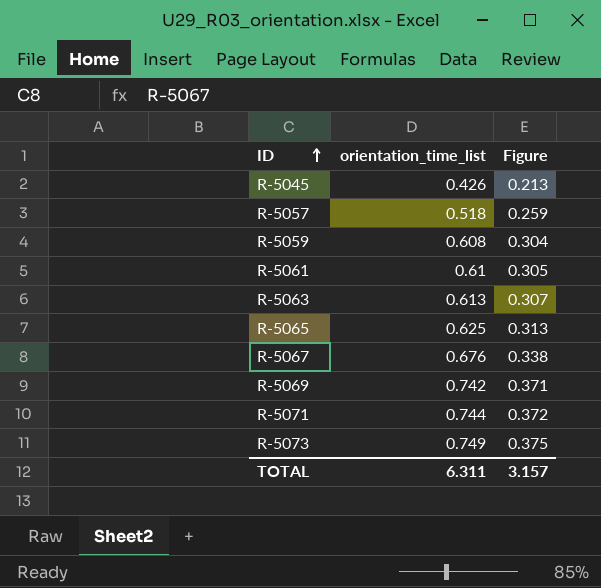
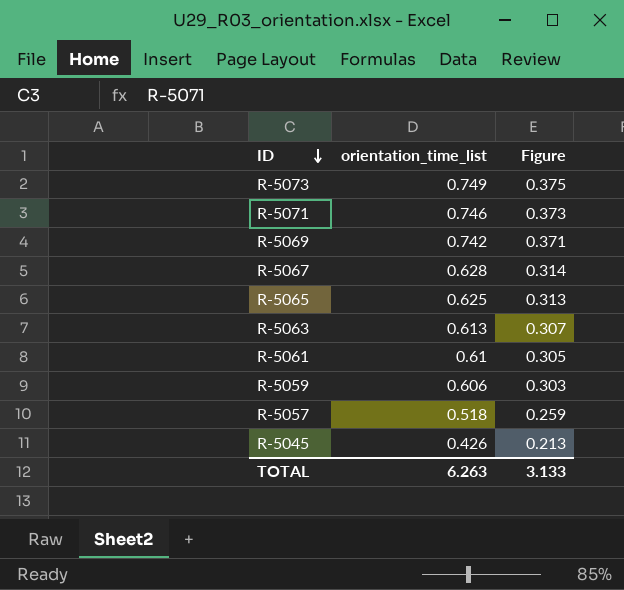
row order: ID ascending -> ID descending
R-5071 | orientation_time_list: 0.744 -> 0.746
R-5071 | Figure: 0.372 -> 0.373
R-5067 | orientation_time_list: 0.676 -> 0.628
R-5067 | Figure: 0.338 -> 0.314
R-5059 | orientation_time_list: 0.608 -> 0.606
R-5059 | Figure: 0.304 -> 0.303
TOTAL | orientation_time_list: 6.311 -> 6.263
TOTAL | Figure: 3.157 -> 3.133

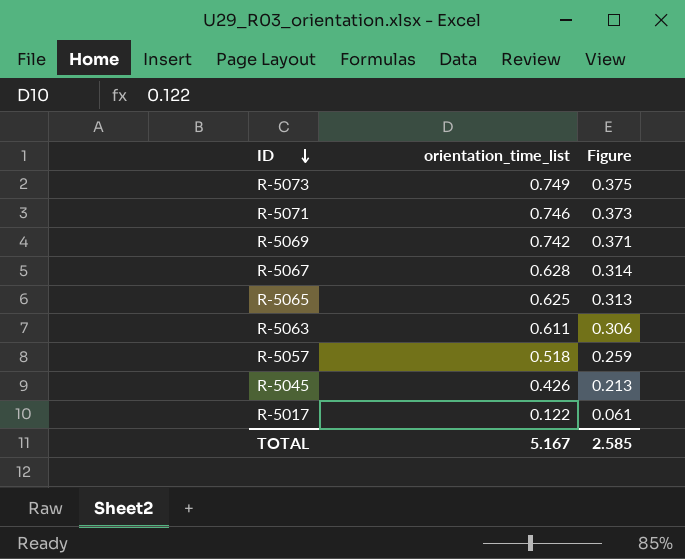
row R-5061: 0.61 | 0.305 -> none
row R-5059: 0.606 | 0.303 -> none
R-5063 | orientation_time_list: 0.613 -> 0.611
R-5063 | Figure: 0.307 -> 0.306
row R-5017: none -> 0.122 | 0.061
TOTAL | orientation_time_list: 6.263 -> 5.167
TOTAL | Figure: 3.133 -> 2.585

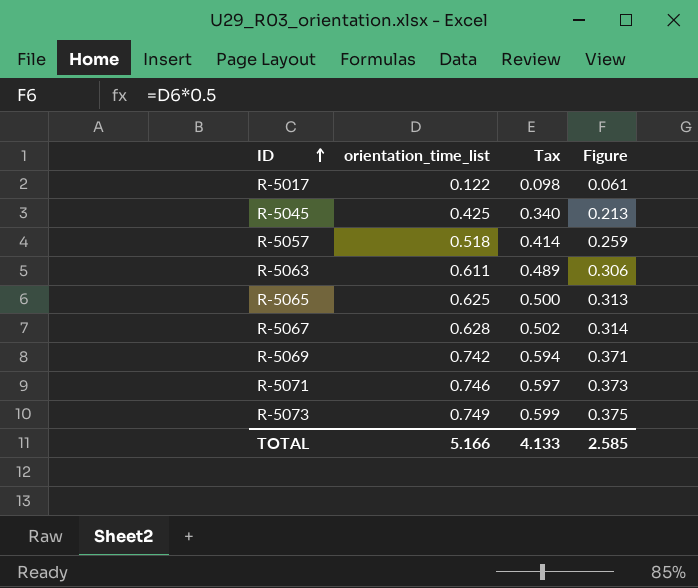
row order: ID descending -> ID ascending
column Tax | formula: none -> [orientation_time_list] * 0.8
R-5045 | orientation_time_list: 0.426 -> 0.425
TOTAL | orientation_time_list: 5.167 -> 5.166

